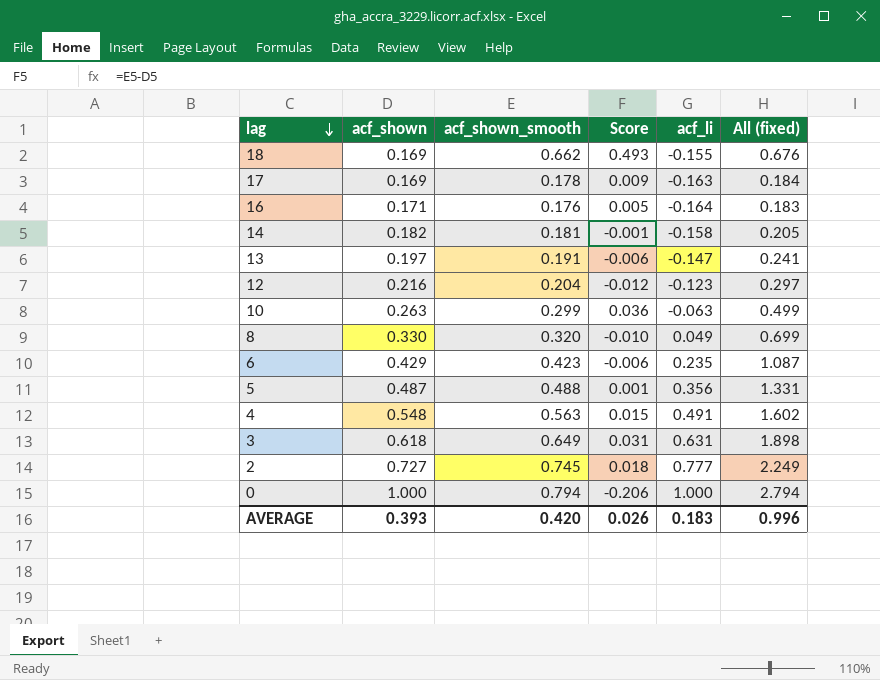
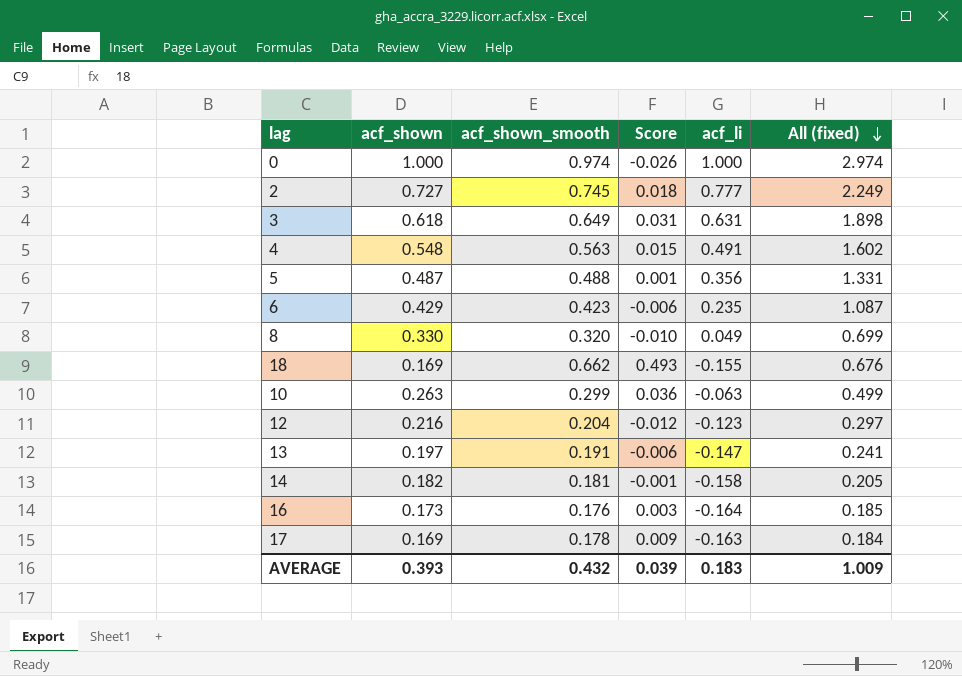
row order: lag descending -> All (fixed) descending
0 | acf_shown_smooth: 0.794 -> 0.974
0 | Score: -0.206 -> -0.026
0 | All (fixed): 2.794 -> 2.974
16 | acf_shown: 0.171 -> 0.173
16 | Score: 0.005 -> 0.003
16 | All (fixed): 0.183 -> 0.185
AVERAGE | acf_shown_smooth: 0.420 -> 0.432
AVERAGE | Score: 0.026 -> 0.039
AVERAGE | All (fixed): 0.996 -> 1.009

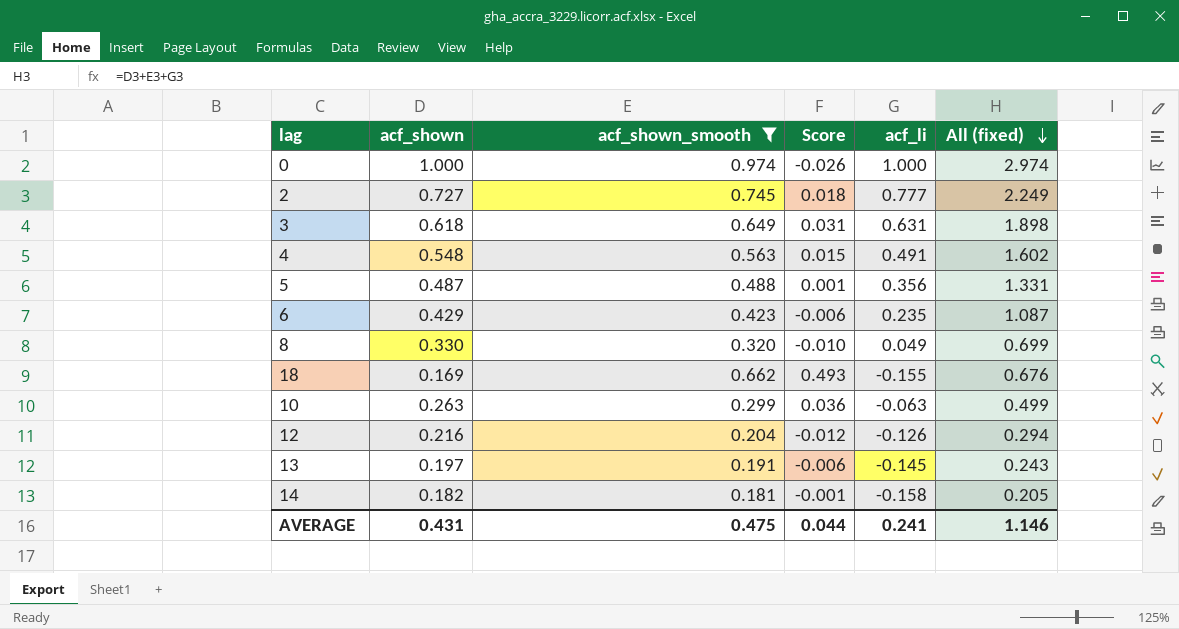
filter: none -> acf_shown_smooth >= 0.181
12 | acf_li: -0.123 -> -0.126
12 | All (fixed): 0.297 -> 0.294
13 | acf_li: -0.147 -> -0.145
13 | All (fixed): 0.241 -> 0.243
AVERAGE | acf_shown: 0.393 -> 0.431
AVERAGE | acf_shown_smooth: 0.432 -> 0.475
AVERAGE | Score: 0.039 -> 0.044
AVERAGE | acf_li: 0.183 -> 0.241
AVERAGE | All (fixed): 1.009 -> 1.146

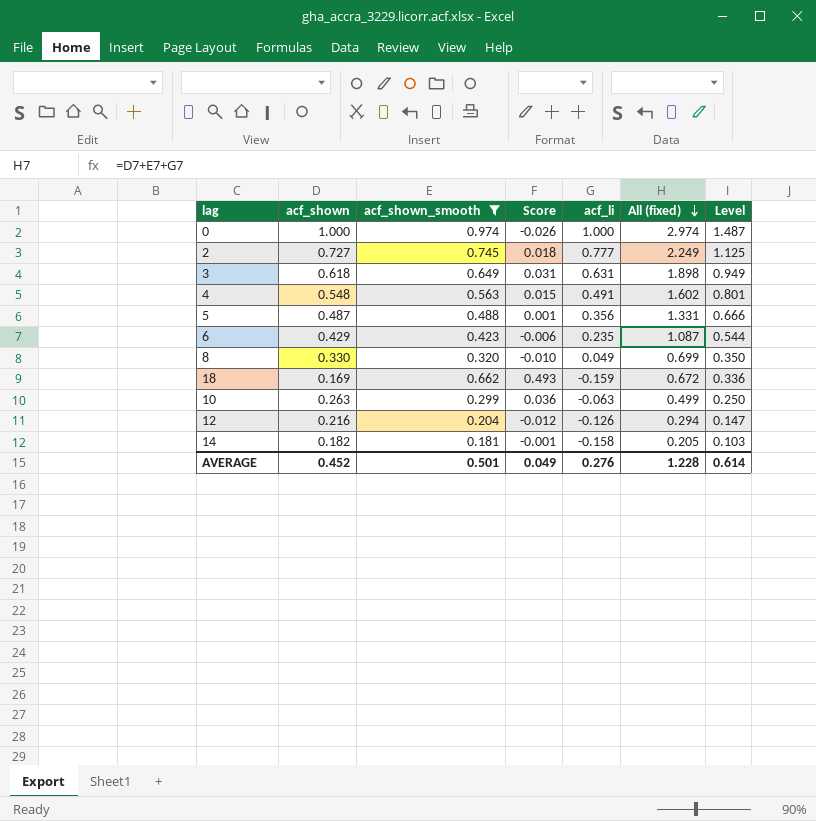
column Level | formula: none -> [All (fixed)] * 0.5
row 13: 0.197 | 0.191 | -0.006 | -0.145 | 0.243 -> none
18 | acf_li: -0.155 -> -0.159
18 | All (fixed): 0.676 -> 0.672
AVERAGE | acf_shown: 0.431 -> 0.452
AVERAGE | acf_shown_smooth: 0.475 -> 0.501
AVERAGE | Score: 0.044 -> 0.049
AVERAGE | acf_li: 0.241 -> 0.276
AVERAGE | All (fixed): 1.146 -> 1.228

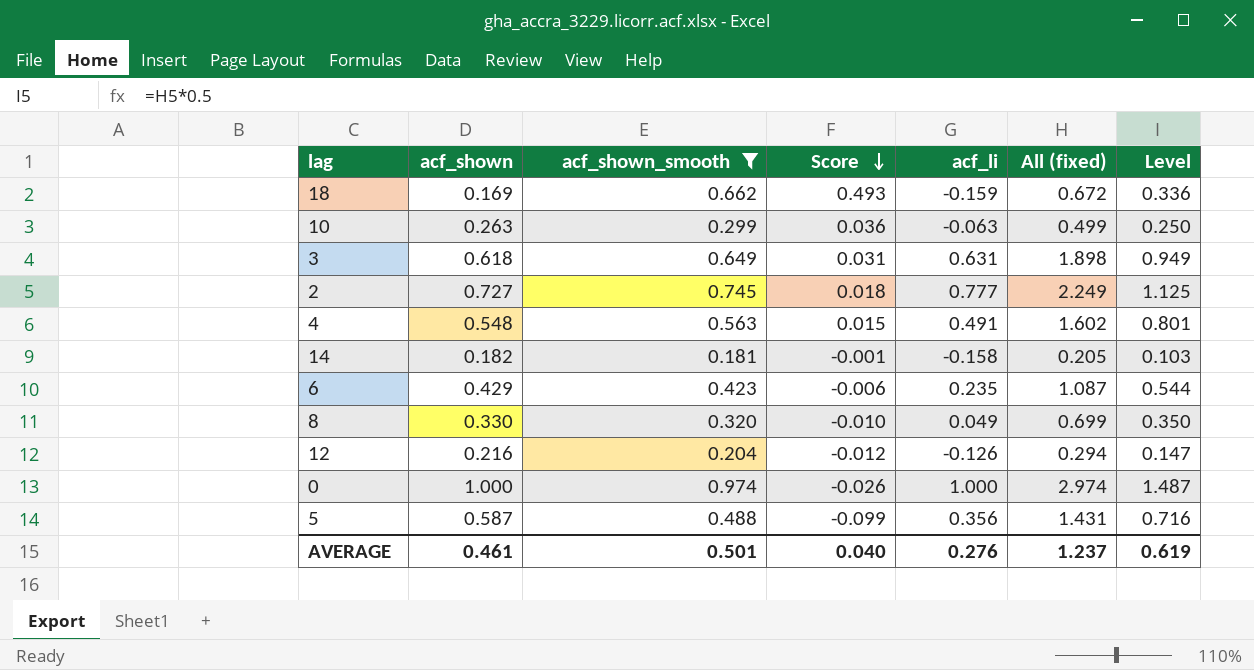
row order: All (fixed) descending -> Score descending
5 | acf_shown: 0.487 -> 0.587
5 | Score: 0.001 -> -0.099
5 | All (fixed): 1.331 -> 1.431
5 | Level: 0.666 -> 0.716
AVERAGE | acf_shown: 0.452 -> 0.461
AVERAGE | Score: 0.049 -> 0.040
AVERAGE | All (fixed): 1.228 -> 1.237
AVERAGE | Level: 0.614 -> 0.619

